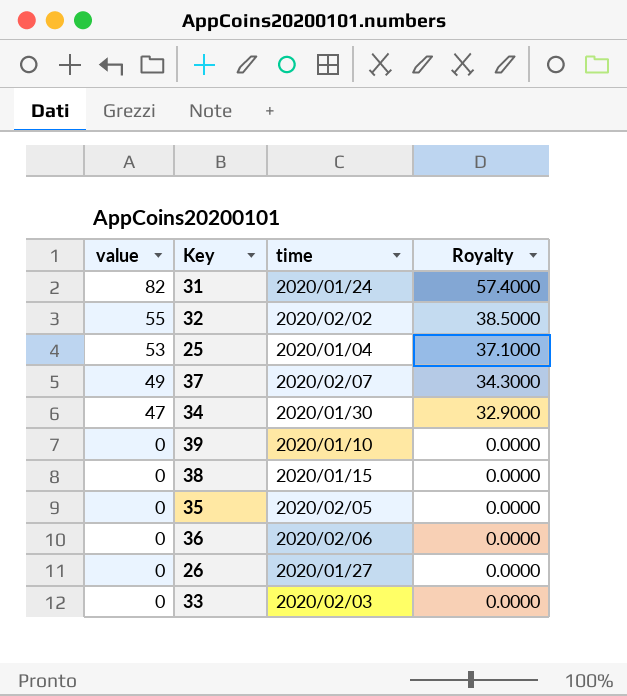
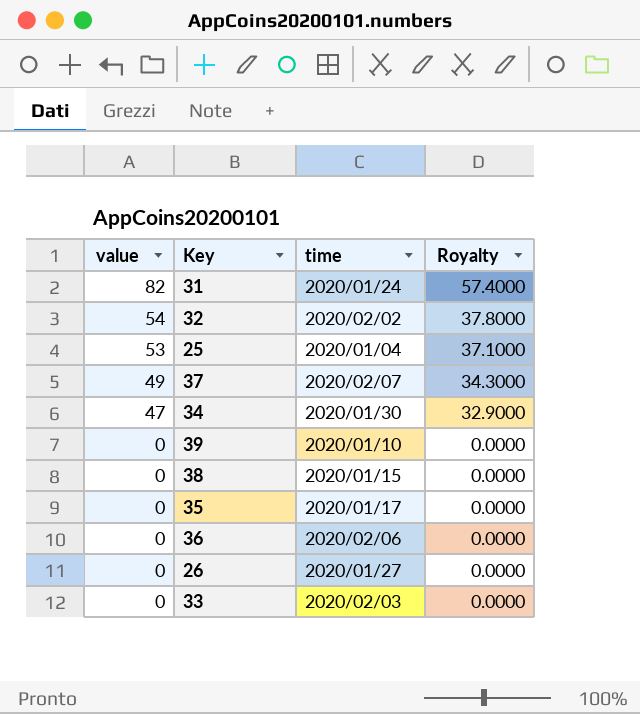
32 | value: 55 -> 54
32 | Royalty: 38.5000 -> 37.8000
35 | time: 2020/02/05 -> 2020/01/17

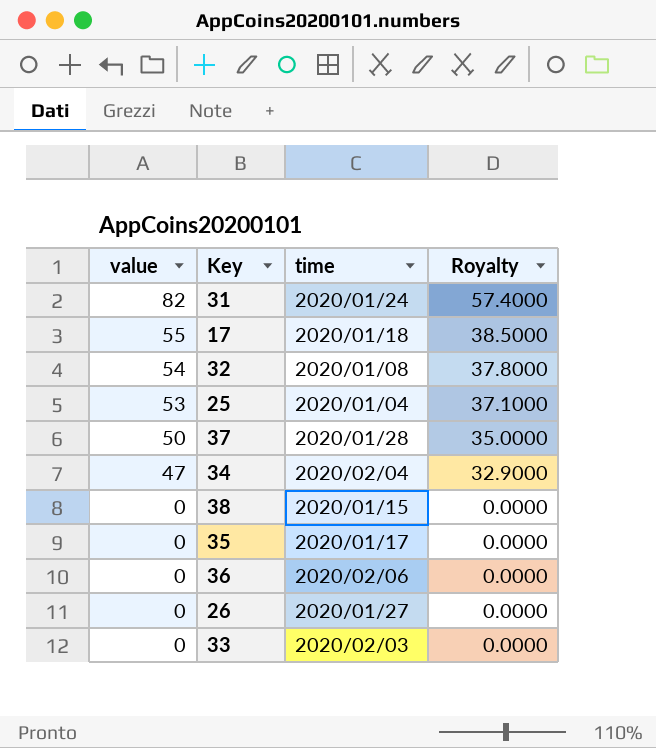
row 39: 0 | 2020/01/10 | 0.0000 -> none
row 17: none -> 55 | 2020/01/18 | 38.5000
32 | time: 2020/02/02 -> 2020/01/08
37 | value: 49 -> 50
37 | time: 2020/02/07 -> 2020/01/28
37 | Royalty: 34.3000 -> 35.0000
34 | time: 2020/01/30 -> 2020/02/04

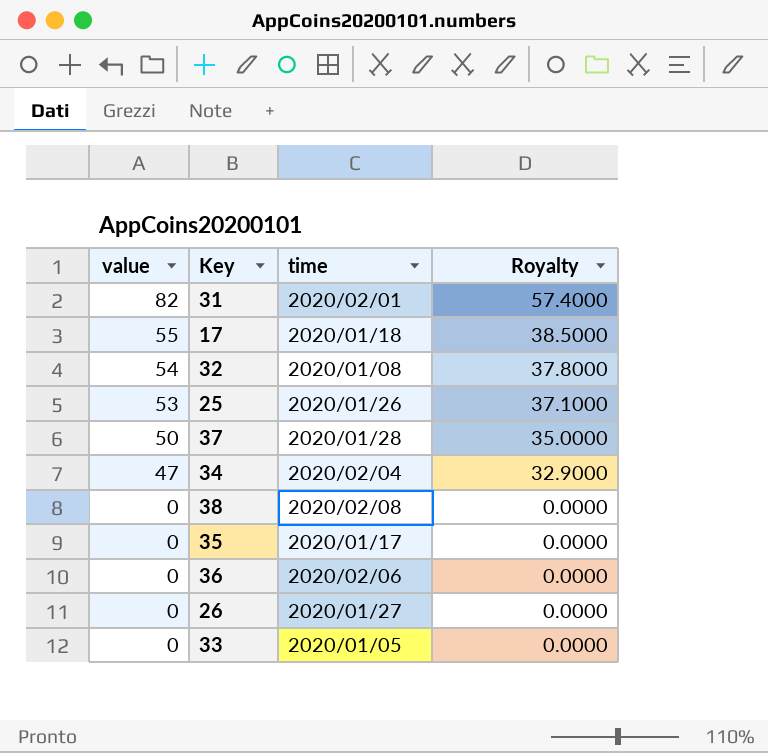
31 | time: 2020/01/24 -> 2020/02/01
25 | time: 2020/01/04 -> 2020/01/26
38 | time: 2020/01/15 -> 2020/02/08
33 | time: 2020/02/03 -> 2020/01/05

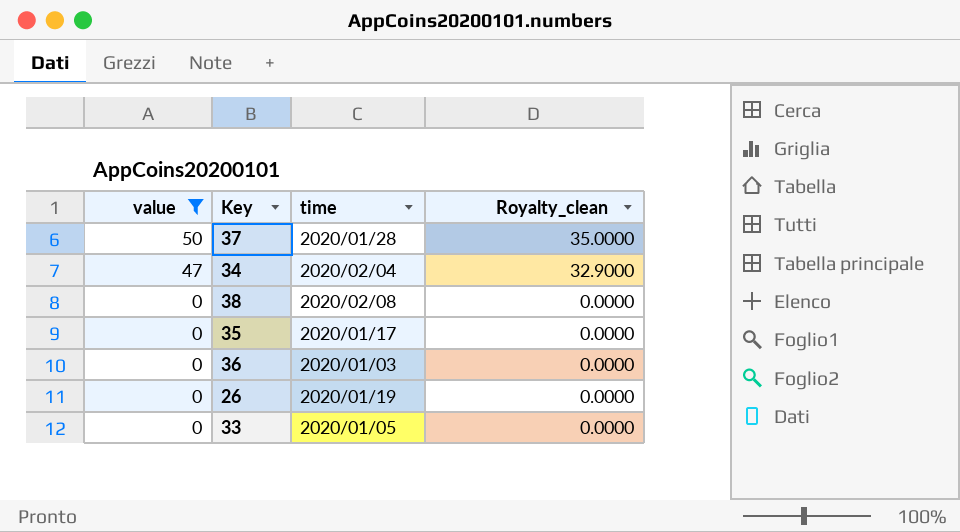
filter: none -> value <= 50
column name: Royalty -> Royalty_clean
36 | time: 2020/02/06 -> 2020/01/03
26 | time: 2020/01/27 -> 2020/01/19

